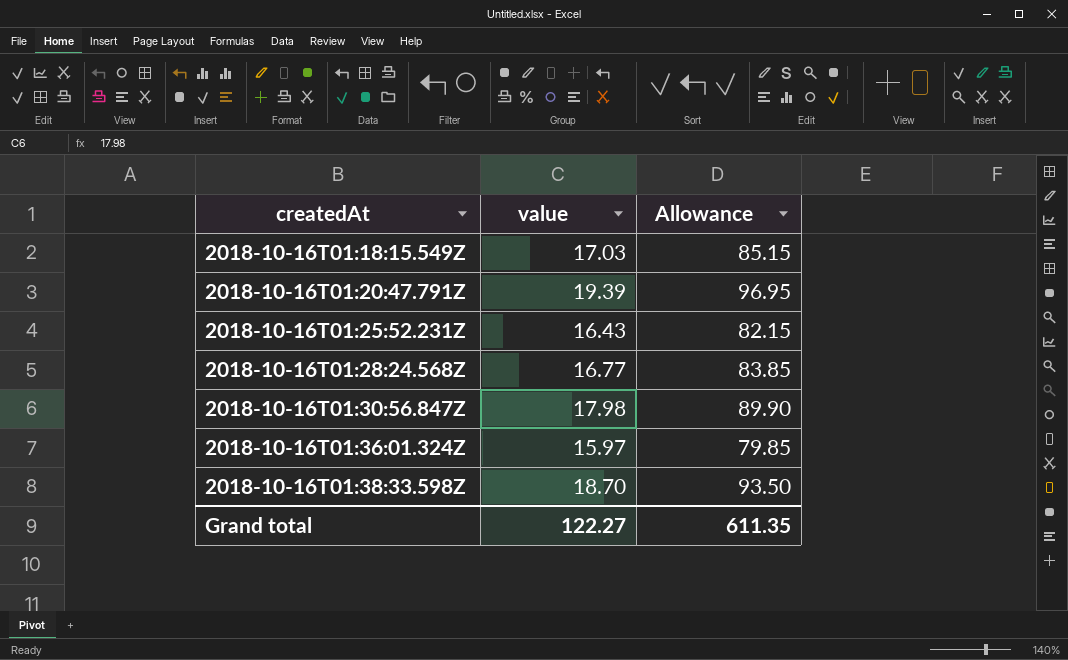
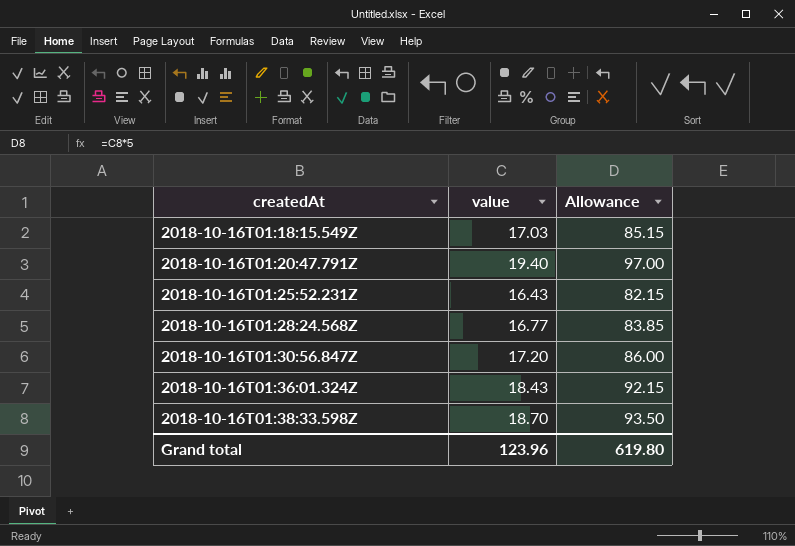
2018-10-16T01:20:47.791Z | value: 19.39 -> 19.40
2018-10-16T01:20:47.791Z | Allowance: 96.95 -> 97.00
2018-10-16T01:30:56.847Z | value: 17.98 -> 17.20
2018-10-16T01:30:56.847Z | Allowance: 89.90 -> 86.00
2018-10-16T01:36:01.324Z | value: 15.97 -> 18.43
2018-10-16T01:36:01.324Z | Allowance: 79.85 -> 92.15
Grand total | value: 122.27 -> 123.96
Grand total | Allowance: 611.35 -> 619.80

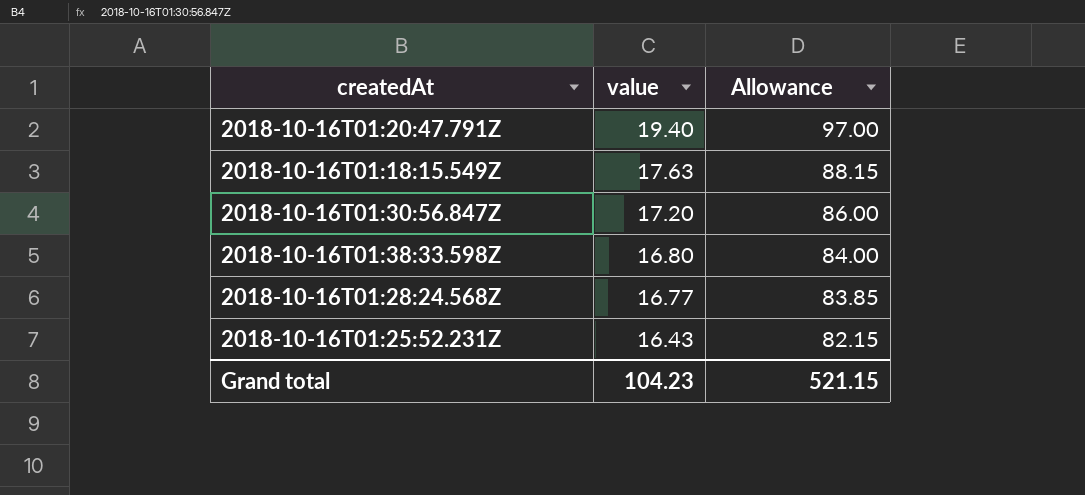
row order: createdAt ascending -> value descending
row 2018-10-16T01:36:01.324Z: 18.43 | 92.15 -> none
2018-10-16T01:18:15.549Z | value: 17.03 -> 17.63
2018-10-16T01:18:15.549Z | Allowance: 85.15 -> 88.15
2018-10-16T01:38:33.598Z | value: 18.70 -> 16.80
2018-10-16T01:38:33.598Z | Allowance: 93.50 -> 84.00
Grand total | value: 123.96 -> 104.23
Grand total | Allowance: 619.80 -> 521.15

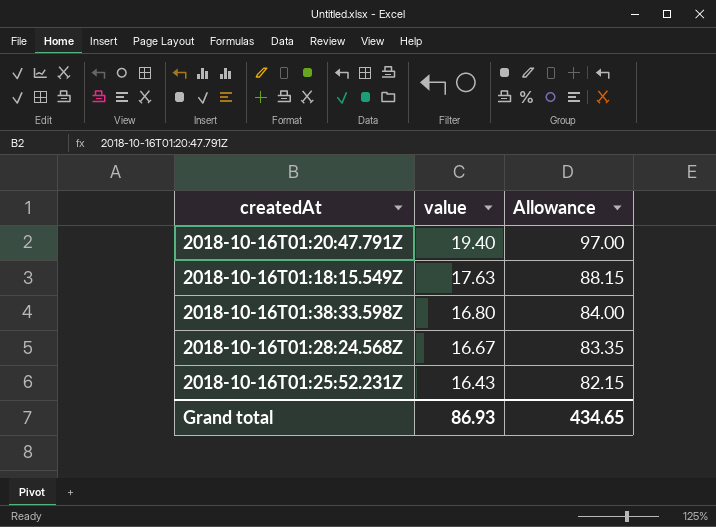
row 2018-10-16T01:30:56.847Z: 17.20 | 86.00 -> none
2018-10-16T01:28:24.568Z | value: 16.77 -> 16.67
2018-10-16T01:28:24.568Z | Allowance: 83.85 -> 83.35
Grand total | value: 104.23 -> 86.93
Grand total | Allowance: 521.15 -> 434.65

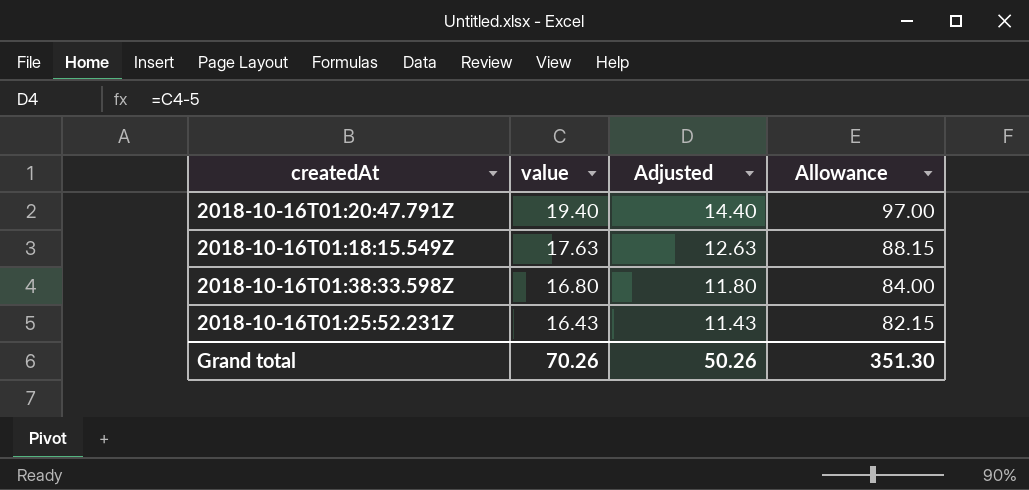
column Adjusted | formula: none -> [value] - 5
row 2018-10-16T01:28:24.568Z: 16.67 | 83.35 -> none
Grand total | value: 86.93 -> 70.26
Grand total | Allowance: 434.65 -> 351.30

